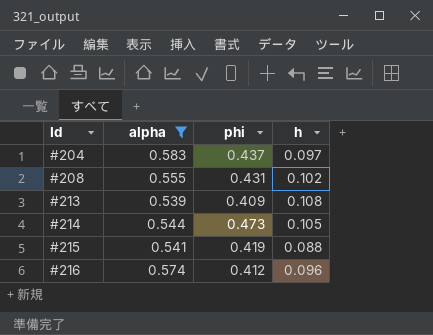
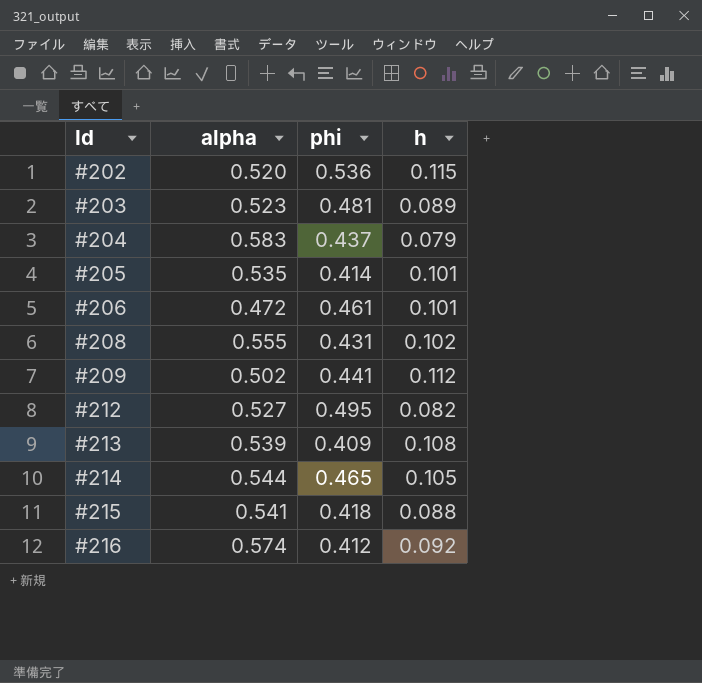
filter: alpha >= 0.539 -> none
#204 | h: 0.097 -> 0.079
#214 | phi: 0.473 -> 0.465
#215 | phi: 0.419 -> 0.418
#216 | h: 0.096 -> 0.092

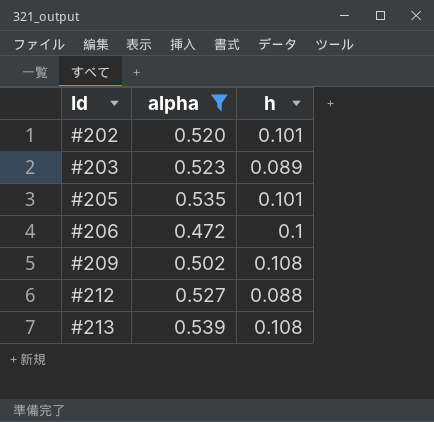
filter: none -> alpha <= 0.539
column phi | position: 3 -> none
#202 | h: 0.115 -> 0.101
#206 | h: 0.101 -> 0.1
#209 | h: 0.112 -> 0.108
#212 | h: 0.082 -> 0.088

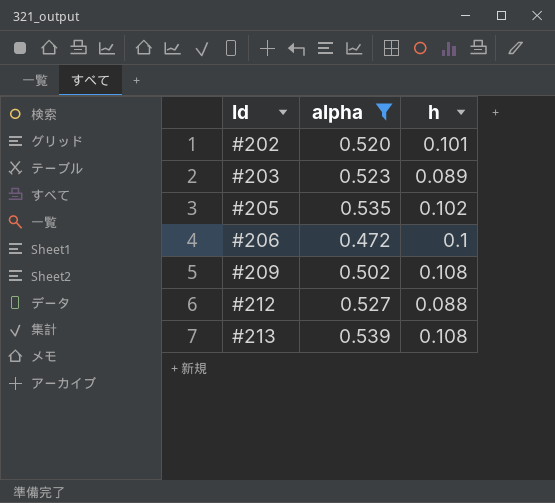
#205 | h: 0.101 -> 0.102

